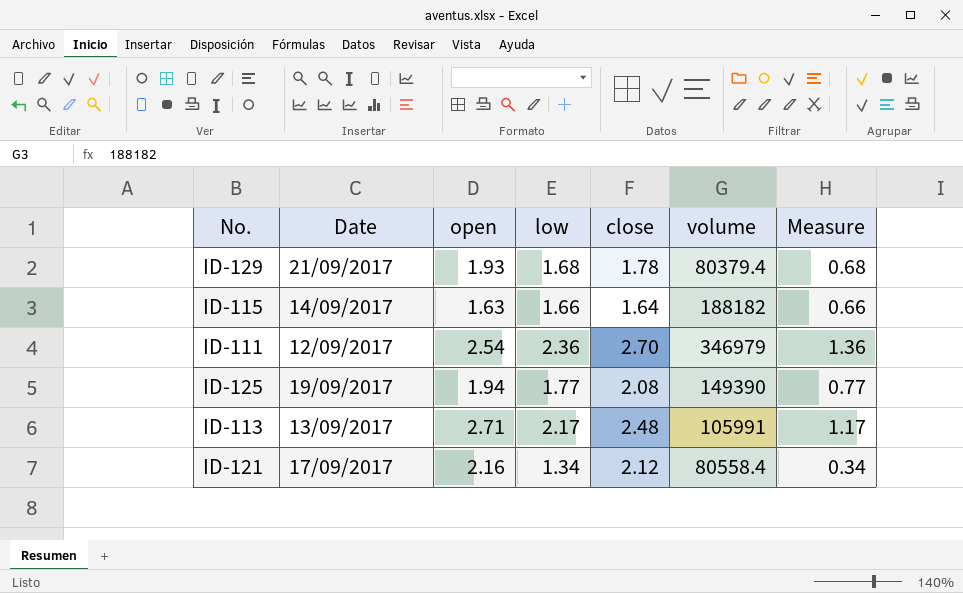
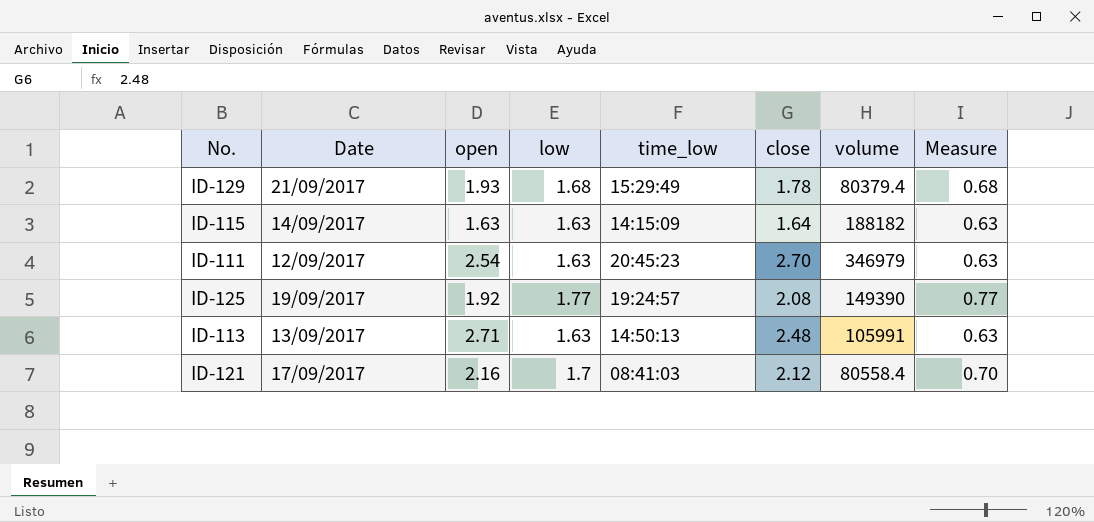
column time_low | position: none -> 5
ID-115 | low: 1.66 -> 1.63
ID-115 | Measure: 0.66 -> 0.63
ID-111 | low: 2.36 -> 1.63
ID-111 | Measure: 1.36 -> 0.63
ID-125 | open: 1.94 -> 1.92
ID-113 | low: 2.17 -> 1.63
ID-113 | Measure: 1.17 -> 0.63
ID-121 | low: 1.34 -> 1.7
ID-121 | Measure: 0.34 -> 0.70

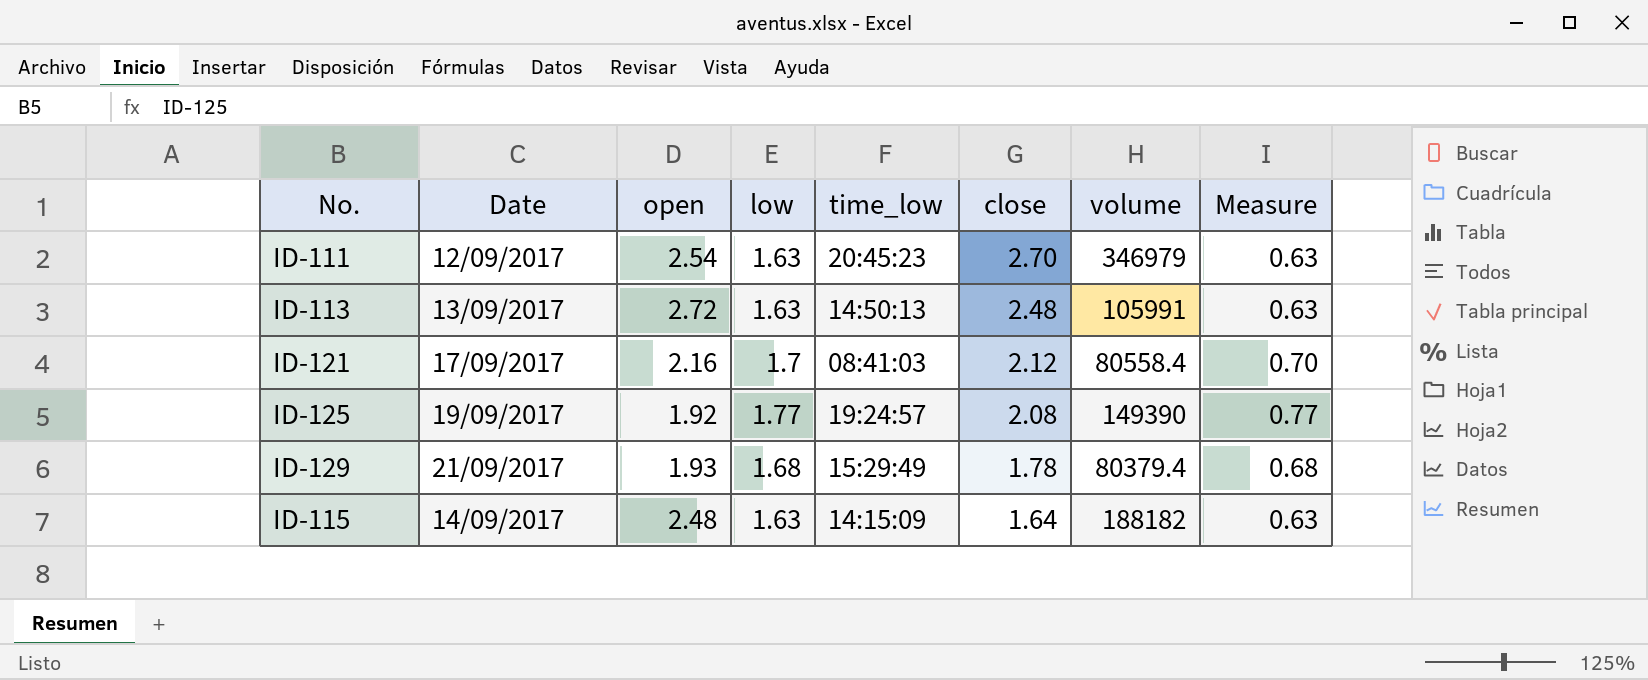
row order: none -> close descending
ID-113 | open: 2.71 -> 2.72
ID-115 | open: 1.63 -> 2.48

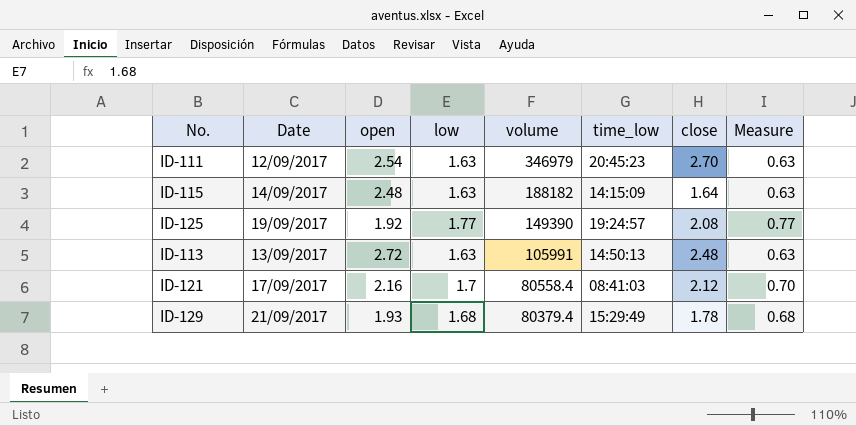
row order: close descending -> volume descending
column volume | position: 7 -> 5

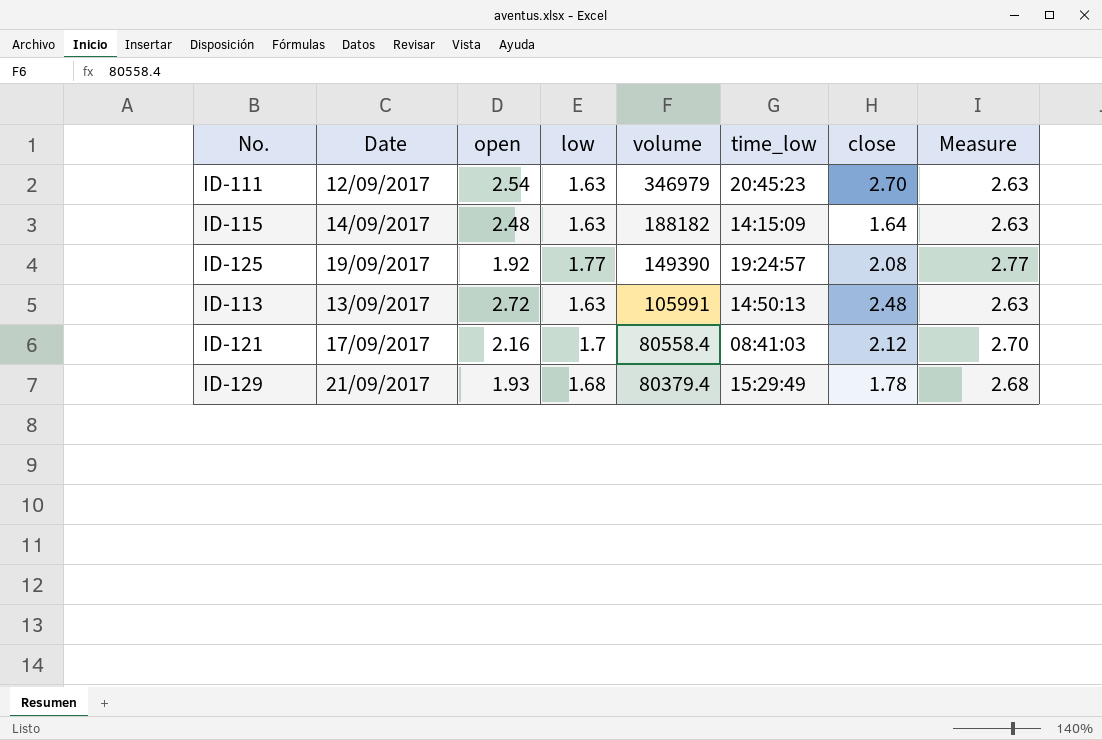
column Measure | formula: [low] - 1 -> [low] + 1

